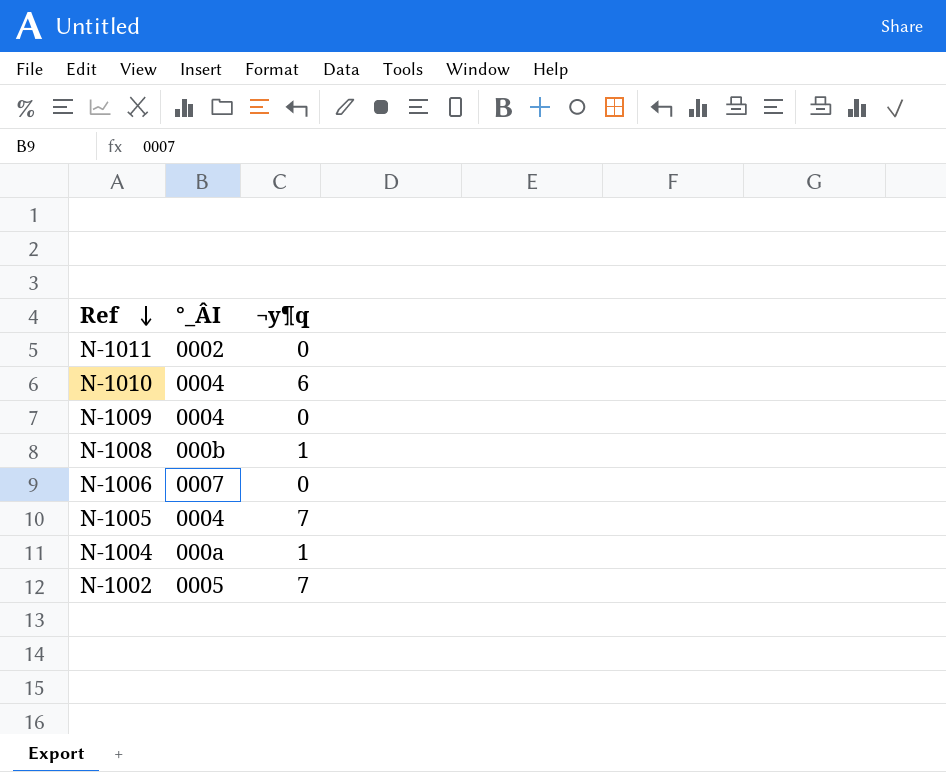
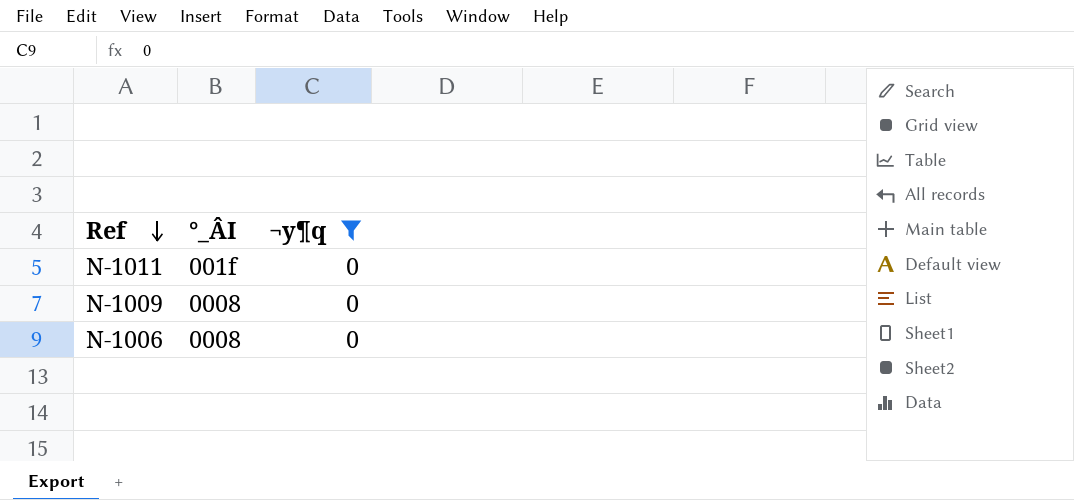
filter: none -> ¬y¶q = 0
N-1011 | °_ÂI: 0002 -> 001f
N-1009 | °_ÂI: 0004 -> 0008
N-1006 | °_ÂI: 0007 -> 0008

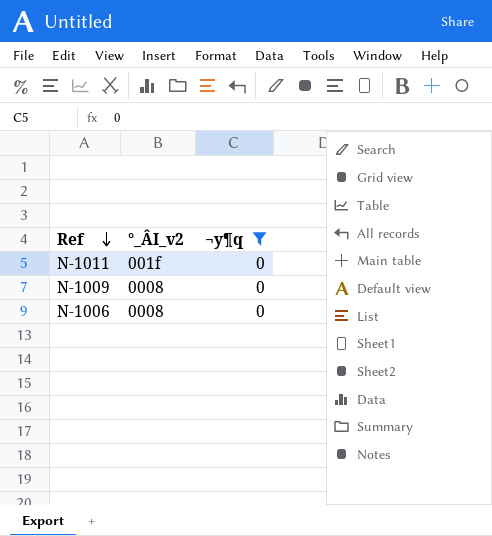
column name: °_ÂI -> °_ÂI_v2

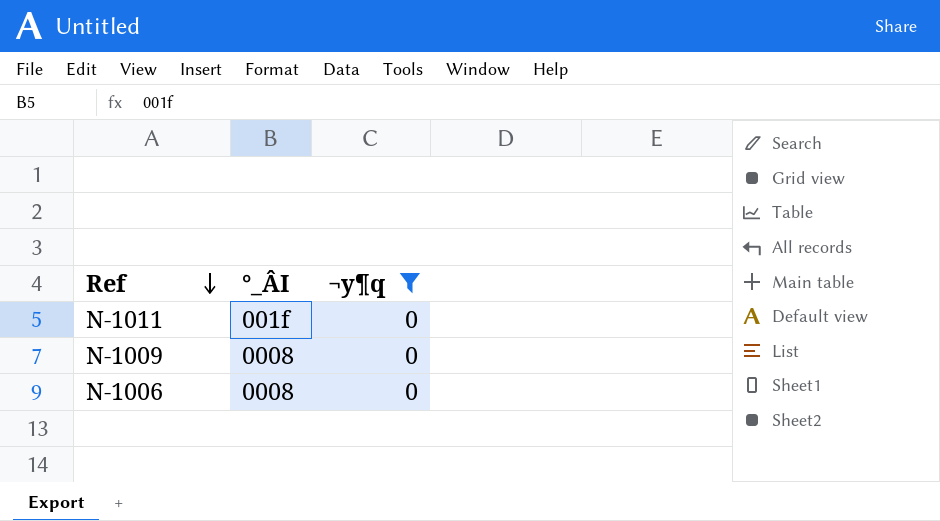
column name: °_ÂI_v2 -> °_ÂI

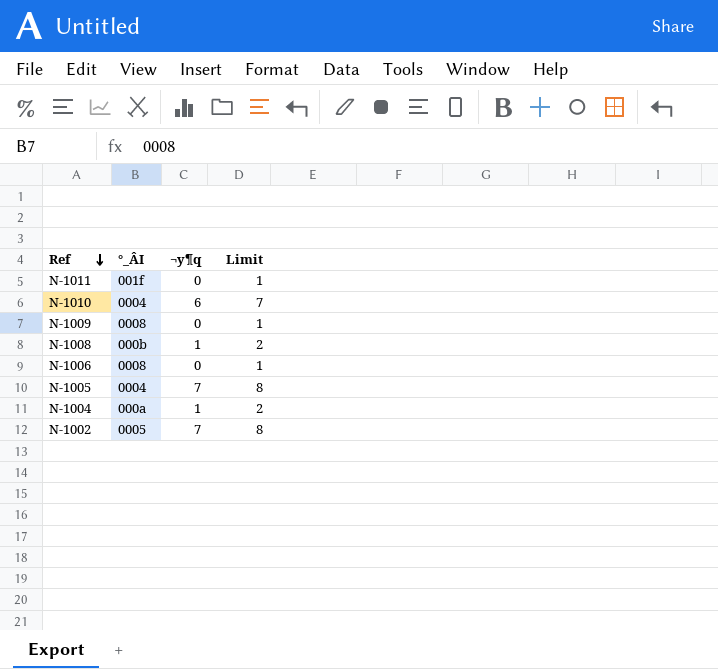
filter: ¬y¶q = 0 -> none
column Limit | formula: none -> [¬y¶q] + 1

